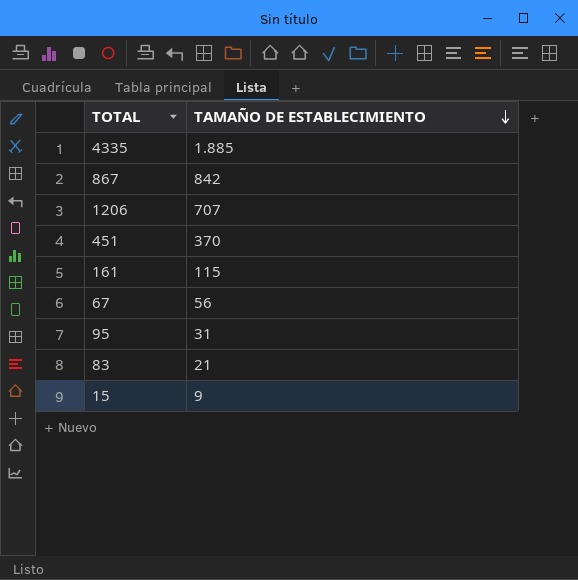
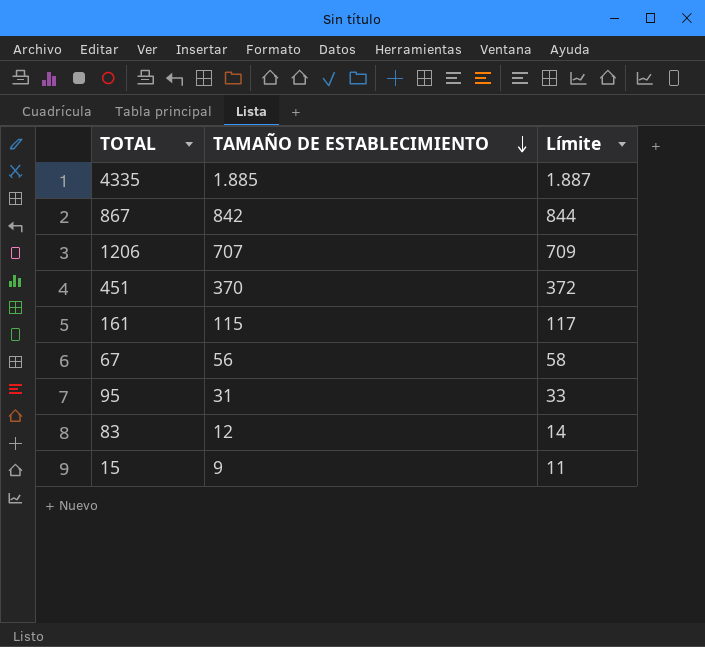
column Límite | formula: none -> [TAMAÑO DE ESTABLECIMIENTO] + 2
83 | TAMAÑO DE ESTABLECIMIENTO: 21 -> 12

